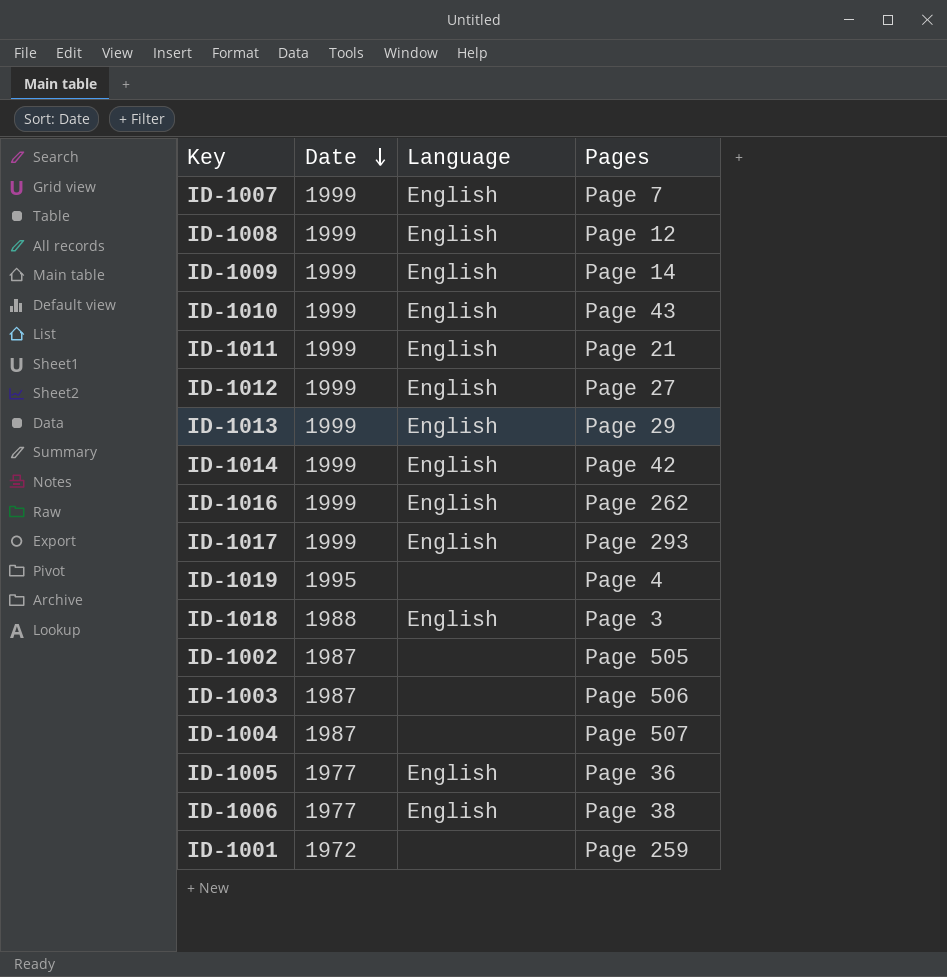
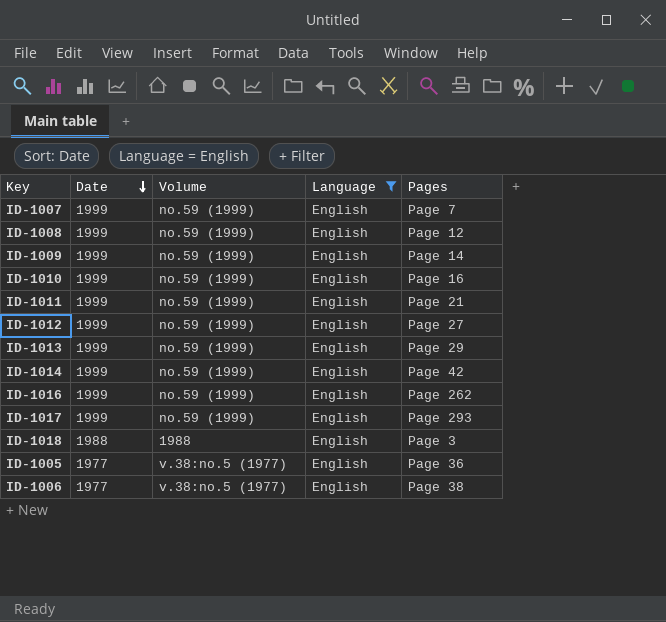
filter: none -> Language = English
column Volume | position: none -> 3
ID-1010 | Pages: Page 43 -> Page 16

